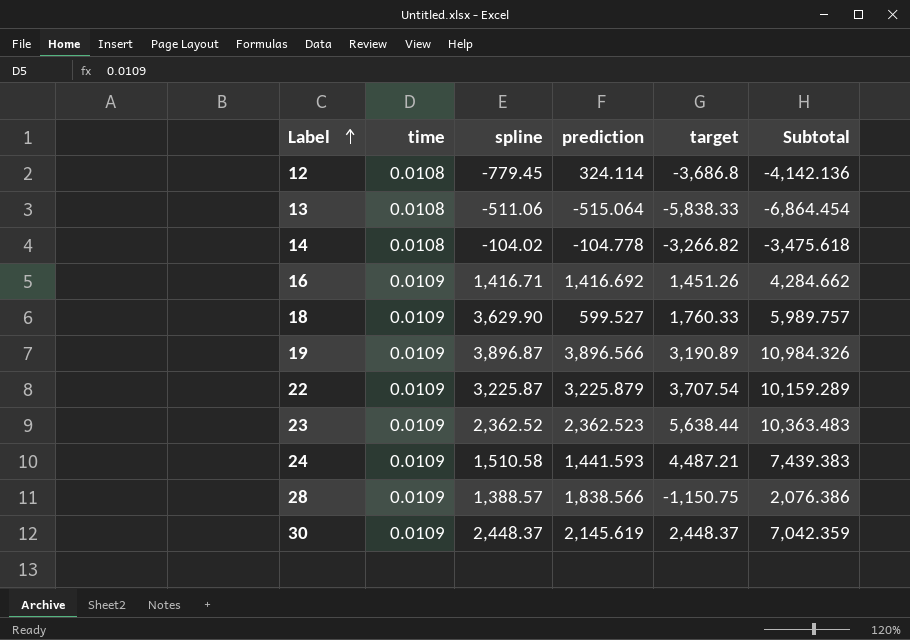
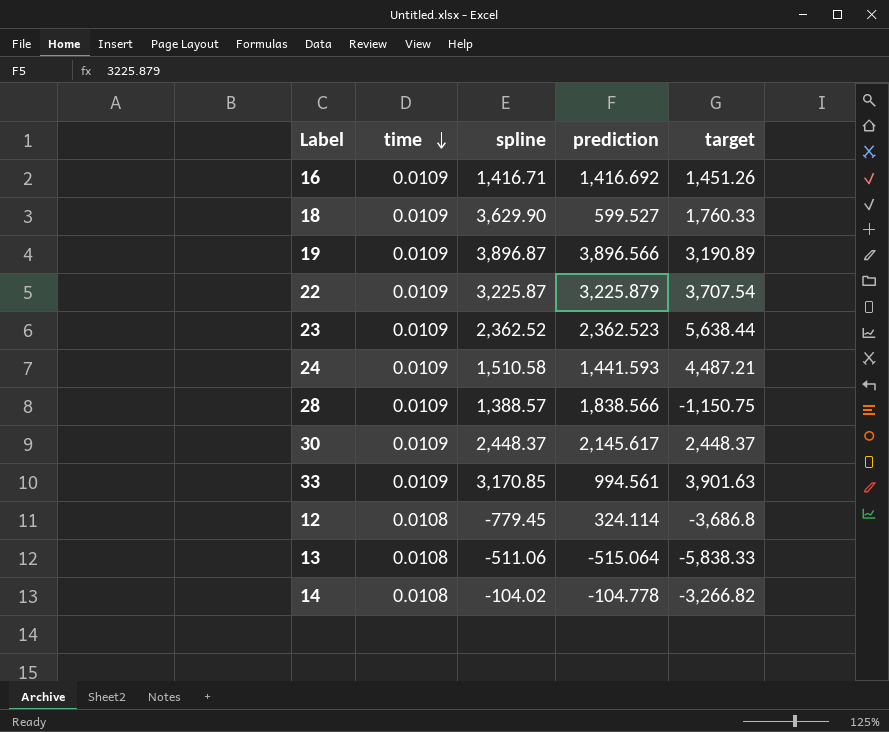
row order: Label ascending -> time descending
column Subtotal | formula: [spline] + [prediction] + [target] -> none
30 | prediction: 2,145.619 -> 2,145.617
row 33: none -> 0.0109 | 3,170.85 | 994.561 | 3,901.63

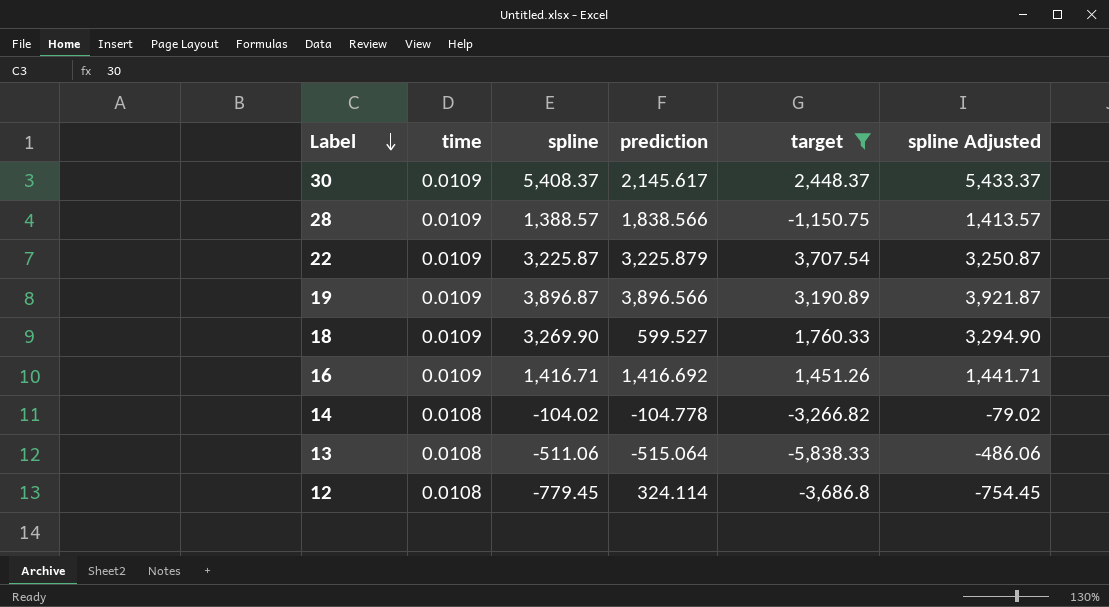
filter: none -> target <= 3,707.54
row order: time descending -> Label descending
column spline Adjusted | formula: none -> [spline] + 25
30 | spline: 2,448.37 -> 5,408.37
18 | spline: 3,629.90 -> 3,269.90

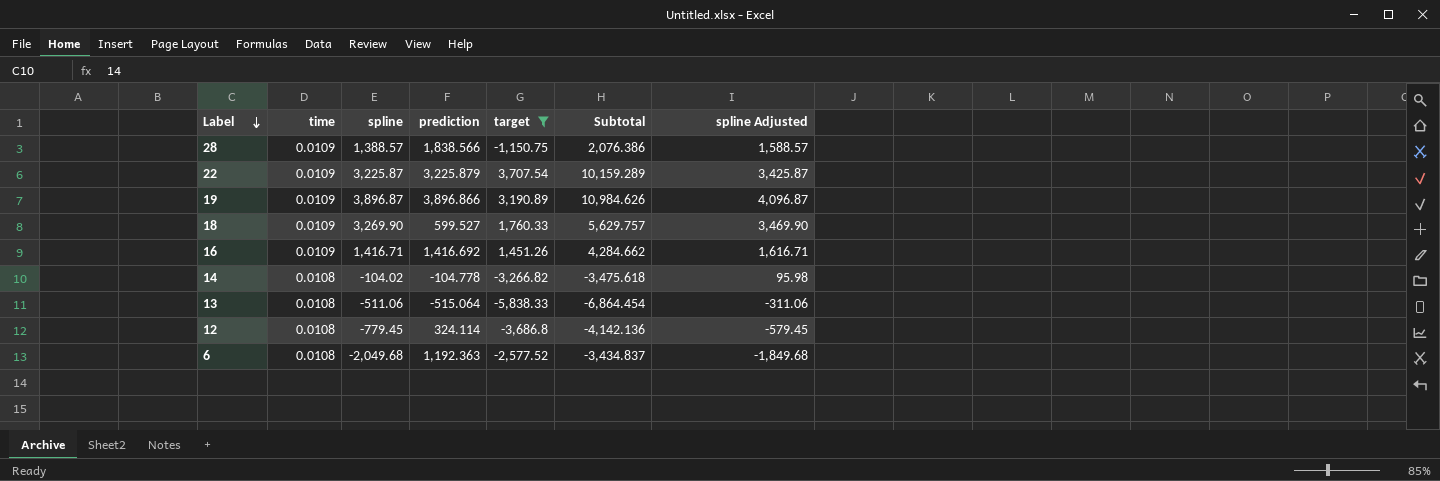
column Subtotal | formula: none -> [spline] + [prediction] + [target]
column spline Adjusted | formula: [spline] + 25 -> [spline] + 200
row 30: 0.0109 | 5,408.37 | 2,145.617 | 2,448.37 | 5,433.37 -> none
19 | prediction: 3,896.566 -> 3,896.866
row 6: none -> 0.0108 | -2,049.68 | 1,192.363 | -2,577.52 | -3,434.837 | -1,849.68

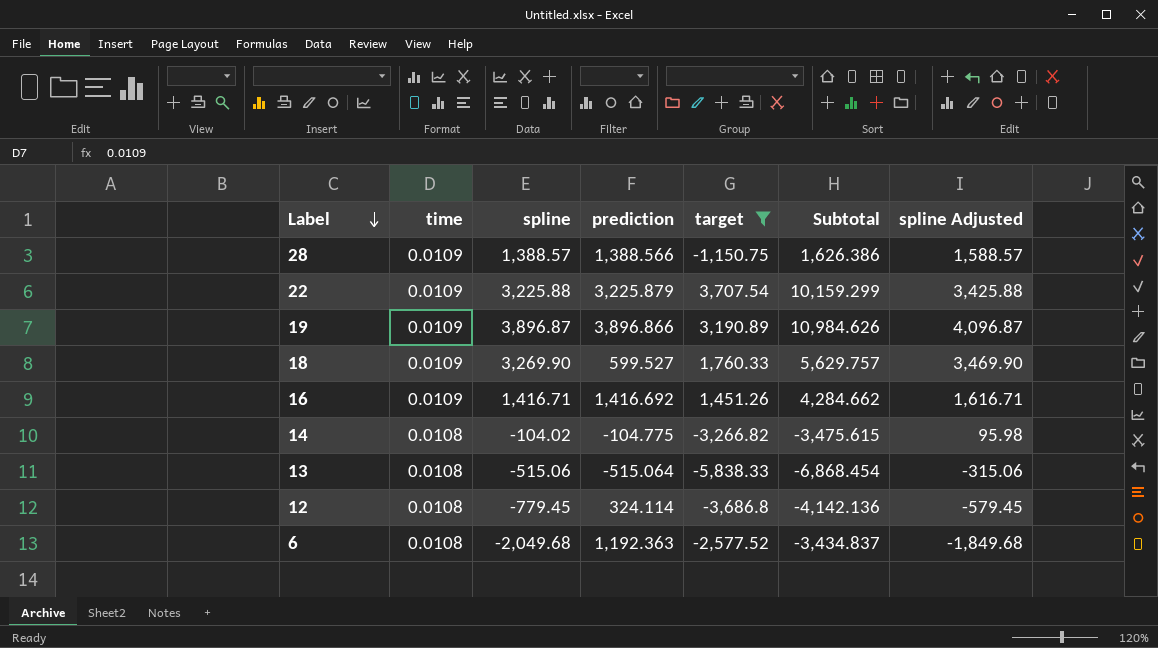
28 | prediction: 1,838.566 -> 1,388.566
28 | Subtotal: 2,076.386 -> 1,626.386
22 | spline: 3,225.87 -> 3,225.88
22 | Subtotal: 10,159.289 -> 10,159.299
22 | spline Adjusted: 3,425.87 -> 3,425.88
14 | prediction: -104.778 -> -104.775
14 | Subtotal: -3,475.618 -> -3,475.615
13 | spline: -511.06 -> -515.06
13 | Subtotal: -6,864.454 -> -6,868.454
13 | spline Adjusted: -311.06 -> -315.06

